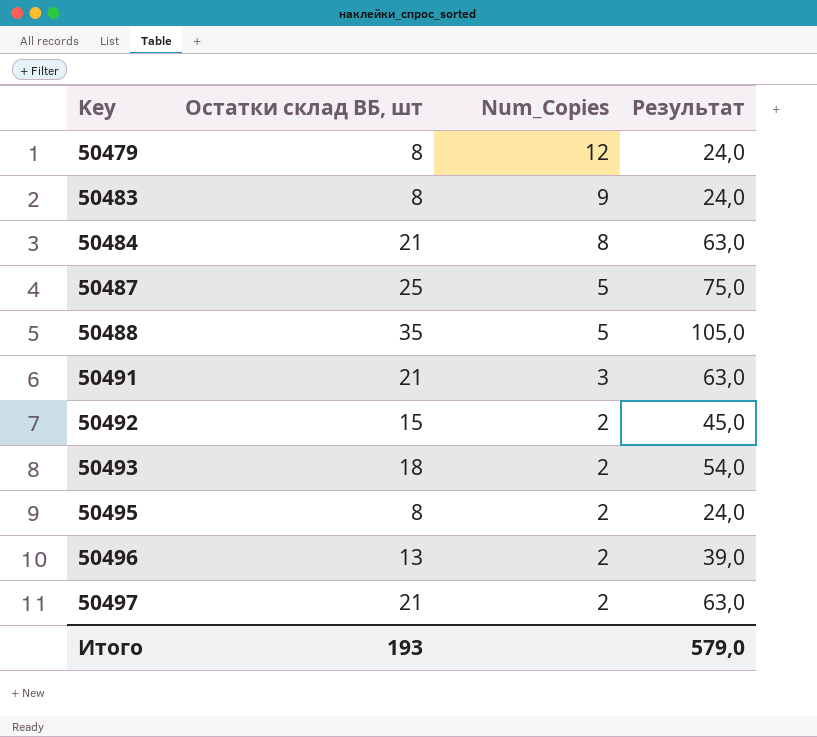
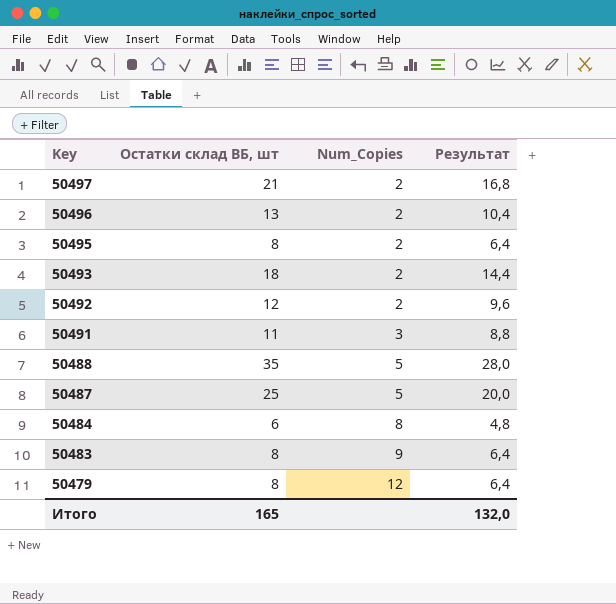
row order: Key ascending -> Key descending
column Результат | formula: [Остатки склад ВБ, шт] * 3 -> [Остатки склад ВБ, шт] * 0,8
50492 | Остатки склад ВБ, шт: 15 -> 12
50491 | Остатки склад ВБ, шт: 21 -> 11
50484 | Остатки склад ВБ, шт: 21 -> 6
Итого | Остатки склад ВБ, шт: 193 -> 165
Итого | Результат: 579,0 -> 132,0

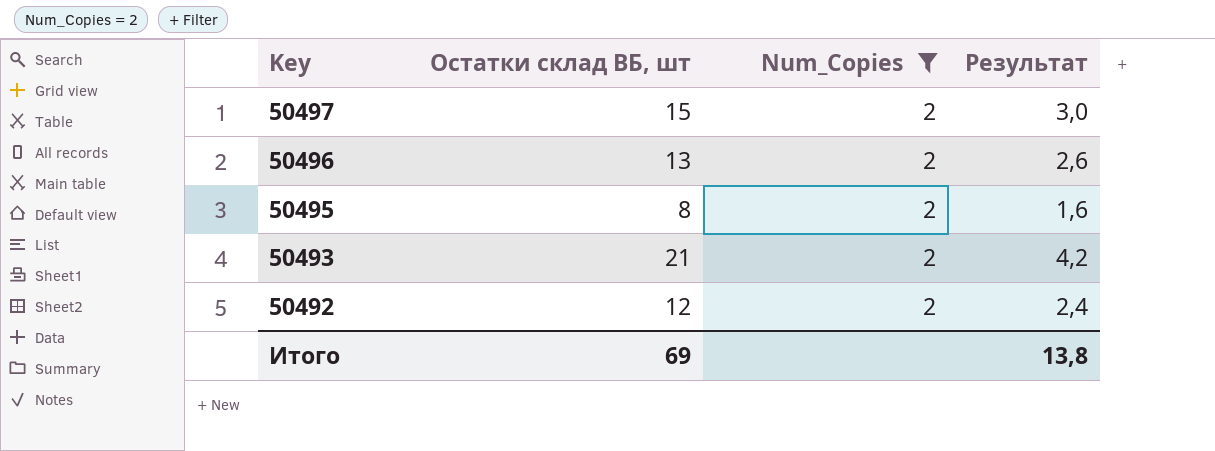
filter: none -> Num_Copies = 2
column Результат | formula: [Остатки склад ВБ, шт] * 0,8 -> [Остатки склад ВБ, шт] * 0,2
50497 | Остатки склад ВБ, шт: 21 -> 15
50493 | Остатки склад ВБ, шт: 18 -> 21
Итого | Остатки склад ВБ, шт: 165 -> 69
Итого | Результат: 132,0 -> 13,8

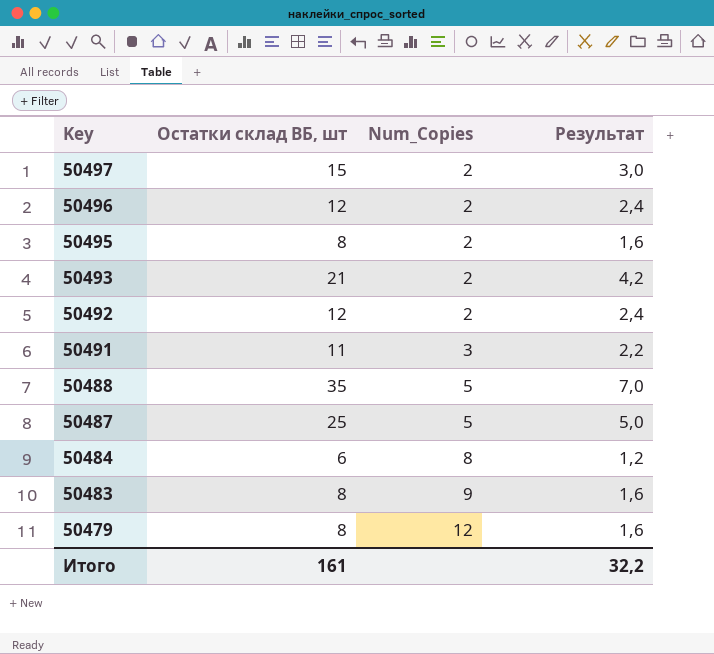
filter: Num_Copies = 2 -> none
50496 | Остатки склад ВБ, шт: 13 -> 12
50496 | Результат: 2,6 -> 2,4
Итого | Остатки склад ВБ, шт: 69 -> 161
Итого | Результат: 13,8 -> 32,2

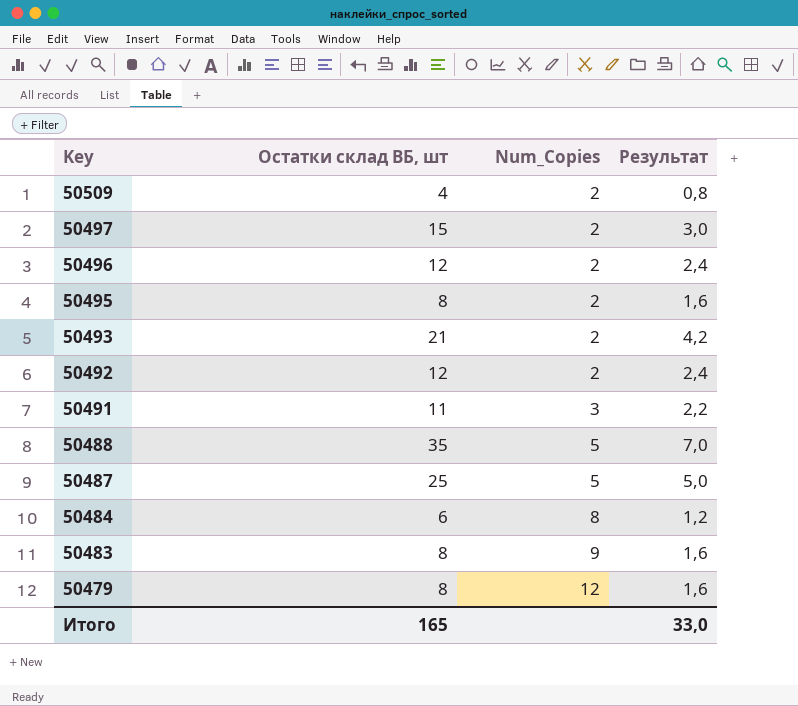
row 50509: none -> 4 | 2 | 0,8
Итого | Остатки склад ВБ, шт: 161 -> 165
Итого | Результат: 32,2 -> 33,0

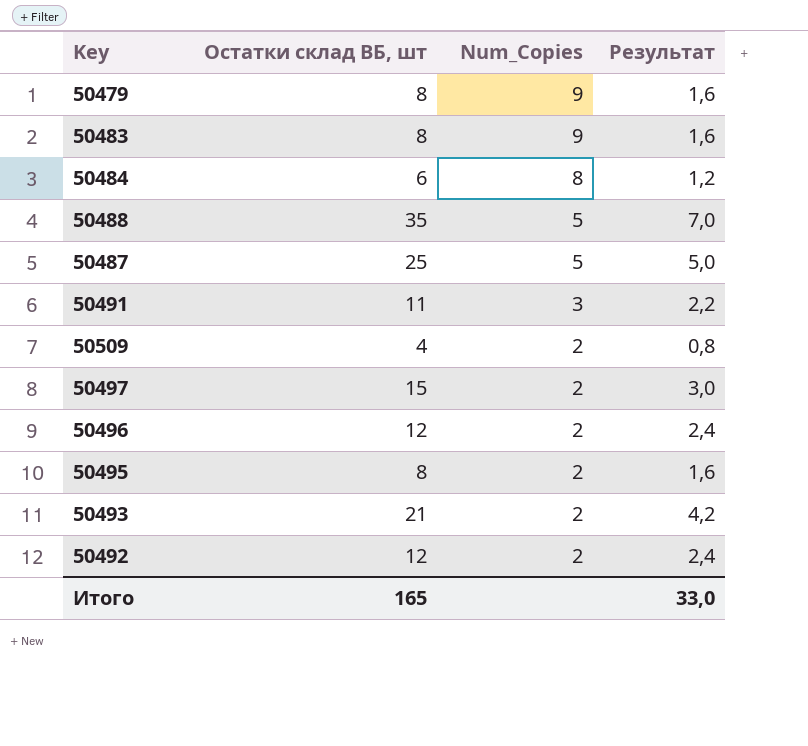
row order: Key descending -> Num_Copies descending
50479 | Num_Copies: 12 -> 9

